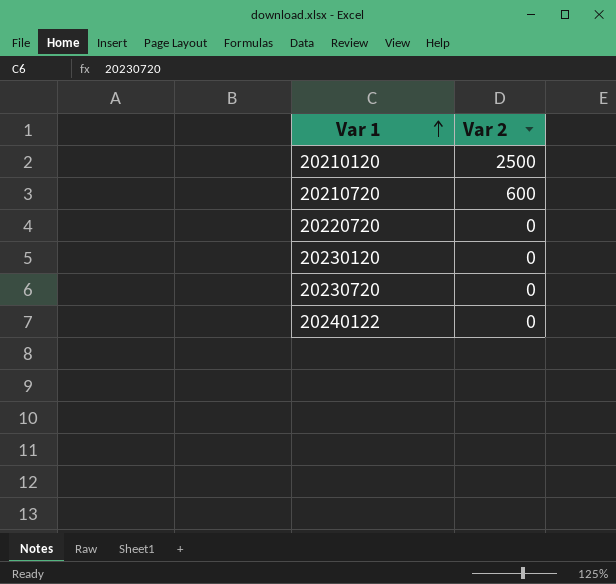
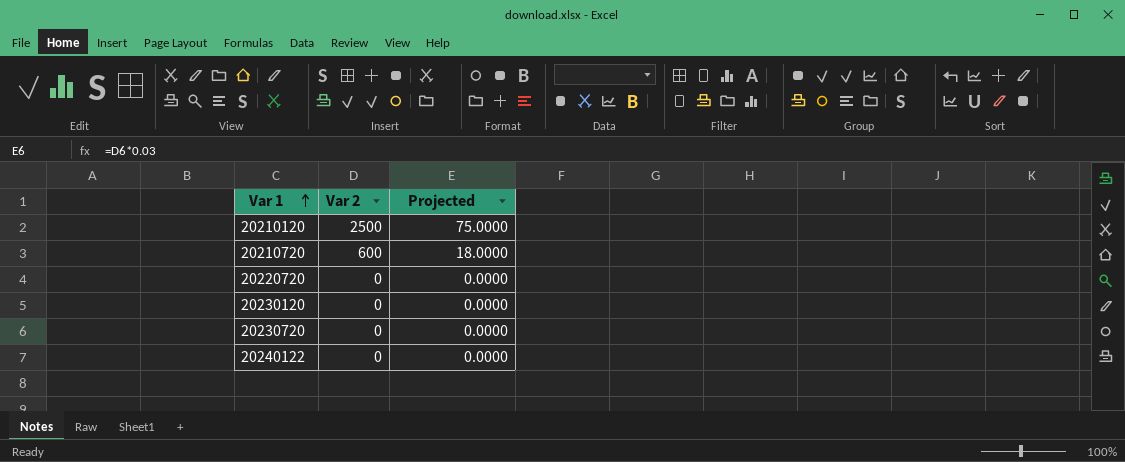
column Projected | formula: none -> [Var 2] * 0.03

